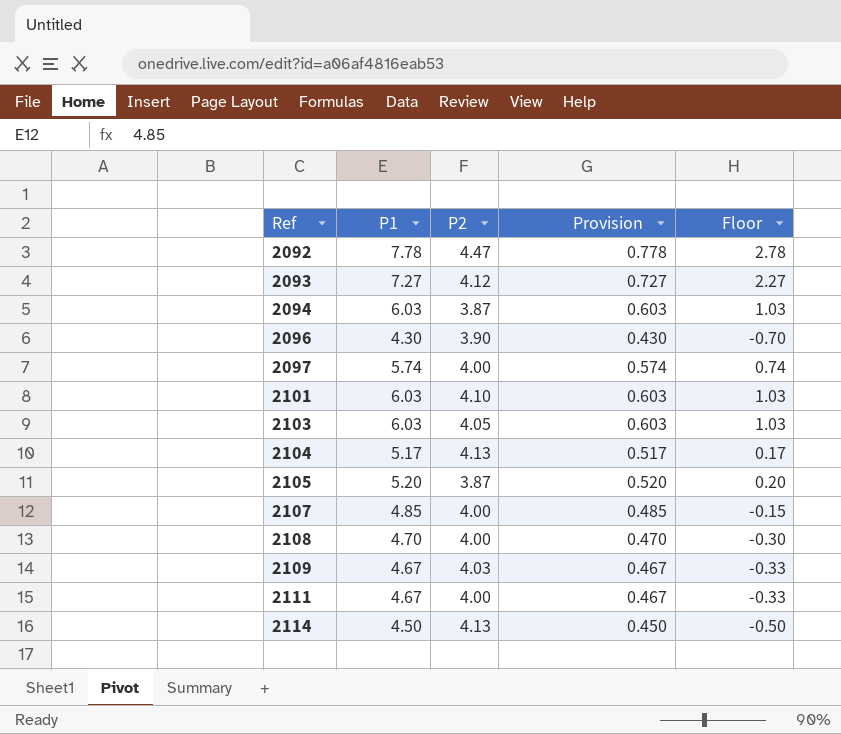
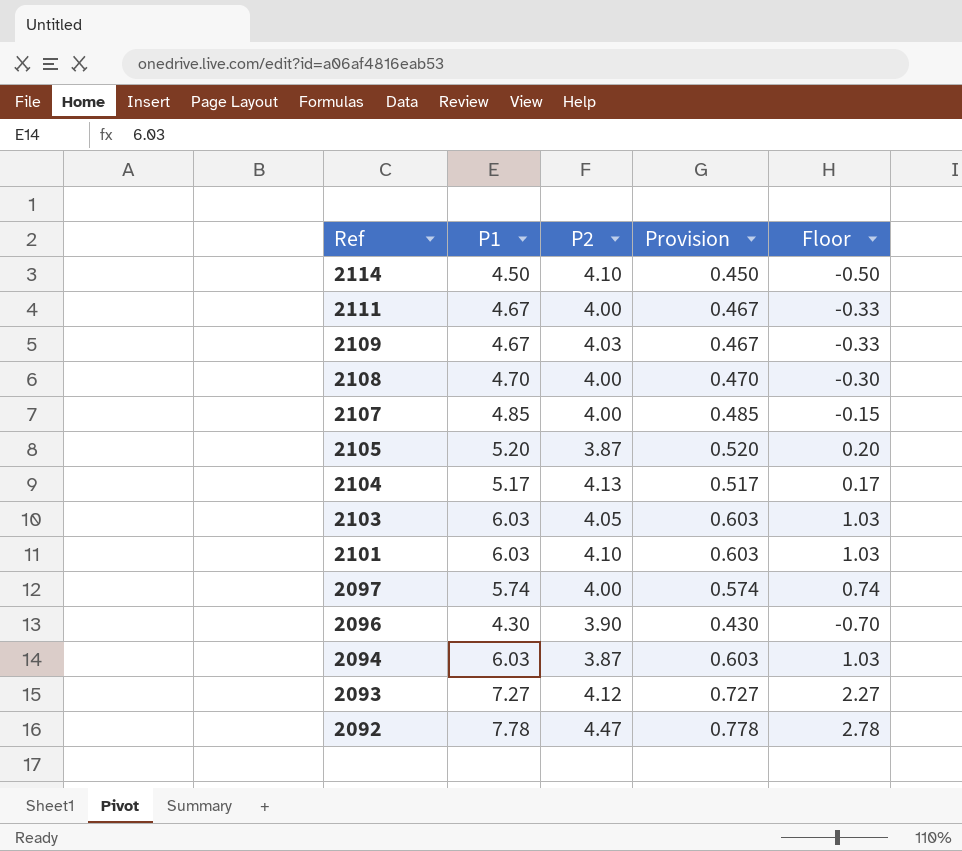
row order: Ref ascending -> Ref descending
2114 | P2: 4.13 -> 4.10

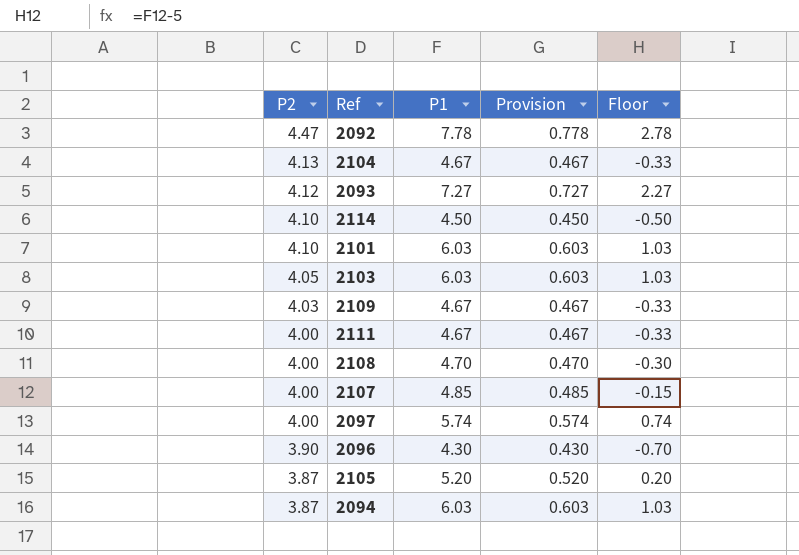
row order: Ref descending -> P2 descending
column P2 | position: 3 -> 1
2104 | P1: 5.17 -> 4.67
2104 | Provision: 0.517 -> 0.467
2104 | Floor: 0.17 -> -0.33

